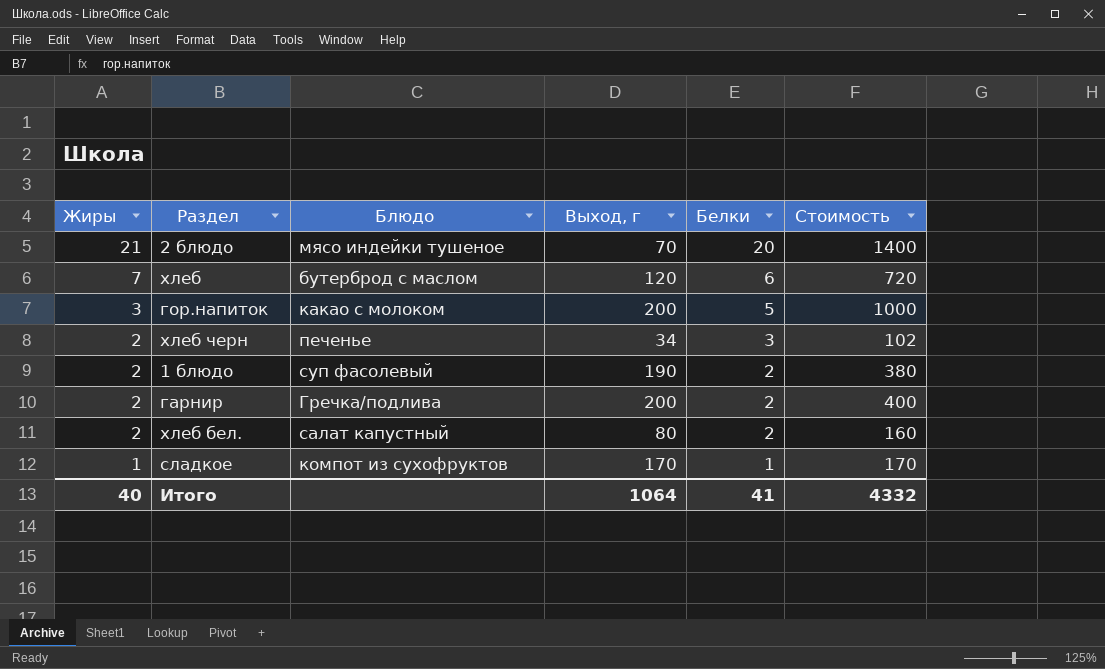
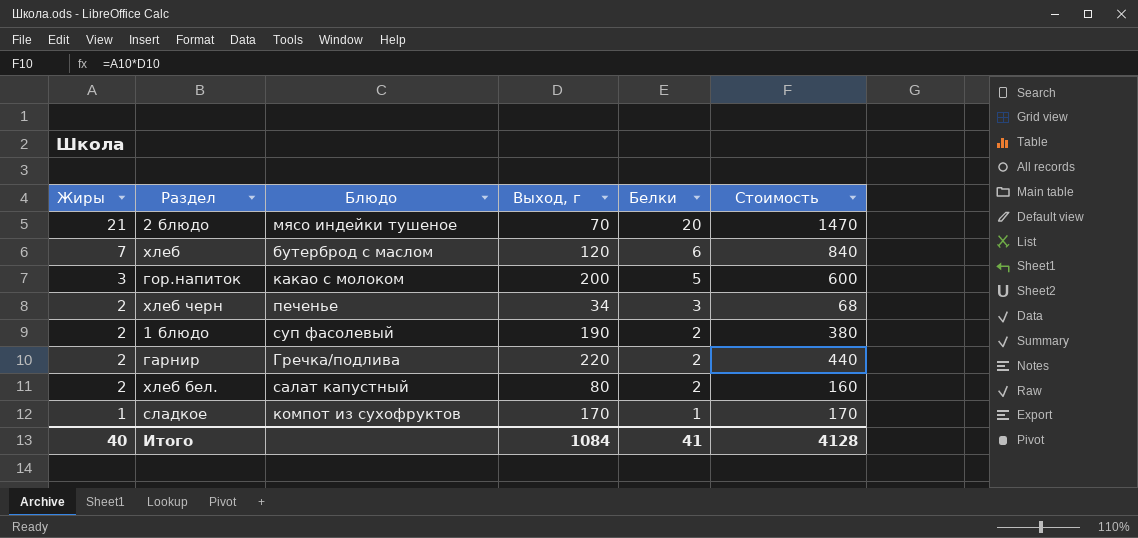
column Стоимость | formula: [Выход, г] * [Белки] -> [Жиры] * [Выход, г]
гарнир | Выход, г: 200 -> 220
Итого | Выход, г: 1064 -> 1084
Итого | Стоимость: 4332 -> 4128

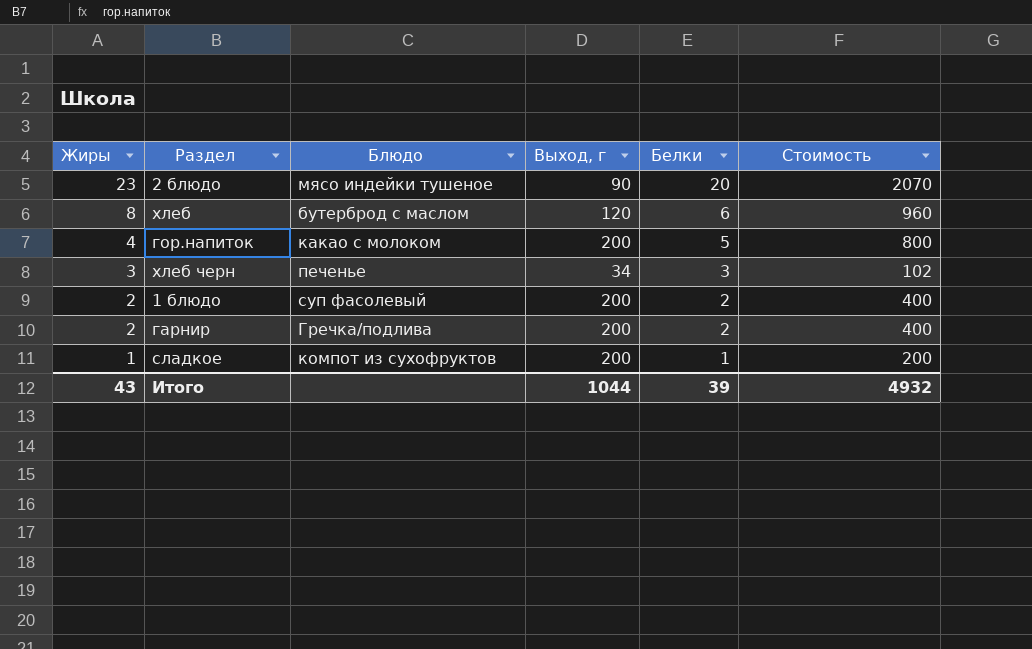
row хлеб бел.: 2 | салат капустный | 80 | 2 | 160 -> none
2 блюдо | Жиры: 21 -> 23
2 блюдо | Выход, г: 70 -> 90
2 блюдо | Стоимость: 1470 -> 2070
хлеб | Жиры: 7 -> 8
хлеб | Стоимость: 840 -> 960
гор.напиток | Жиры: 3 -> 4
гор.напиток | Стоимость: 600 -> 800
хлеб черн | Жиры: 2 -> 3
хлеб черн | Стоимость: 68 -> 102
1 блюдо | Выход, г: 190 -> 200
1 блюдо | Стоимость: 380 -> 400
гарнир | Выход, г: 220 -> 200
гарнир | Стоимость: 440 -> 400
сладкое | Выход, г: 170 -> 200
сладкое | Стоимость: 170 -> 200
Итого | Жиры: 40 -> 43
Итого | Выход, г: 1084 -> 1044
Итого | Белки: 41 -> 39
Итого | Стоимость: 4128 -> 4932

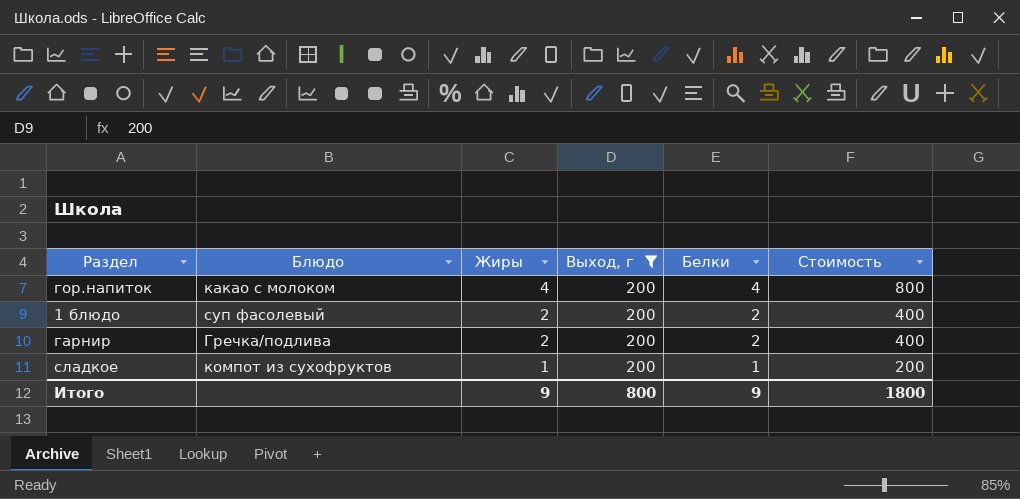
filter: none -> Выход, г = 200
column Жиры | position: 1 -> 3
гор.напиток | Белки: 5 -> 4
Итого | Жиры: 43 -> 9
Итого | Выход, г: 1044 -> 800
Итого | Белки: 39 -> 9
Итого | Стоимость: 4932 -> 1800

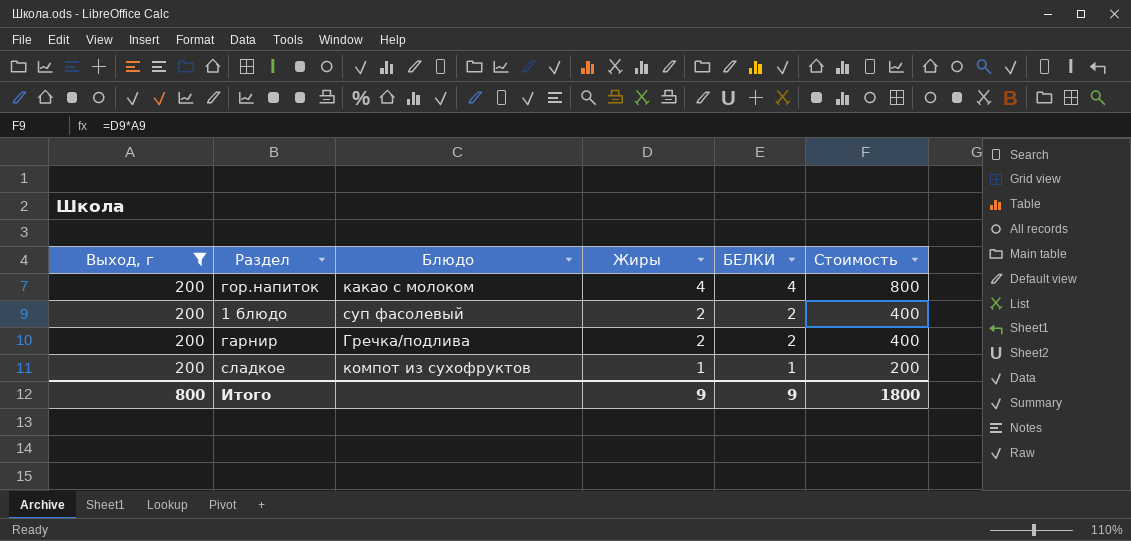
column Выход, г | position: 4 -> 1
column name: Белки -> БЕЛКИ

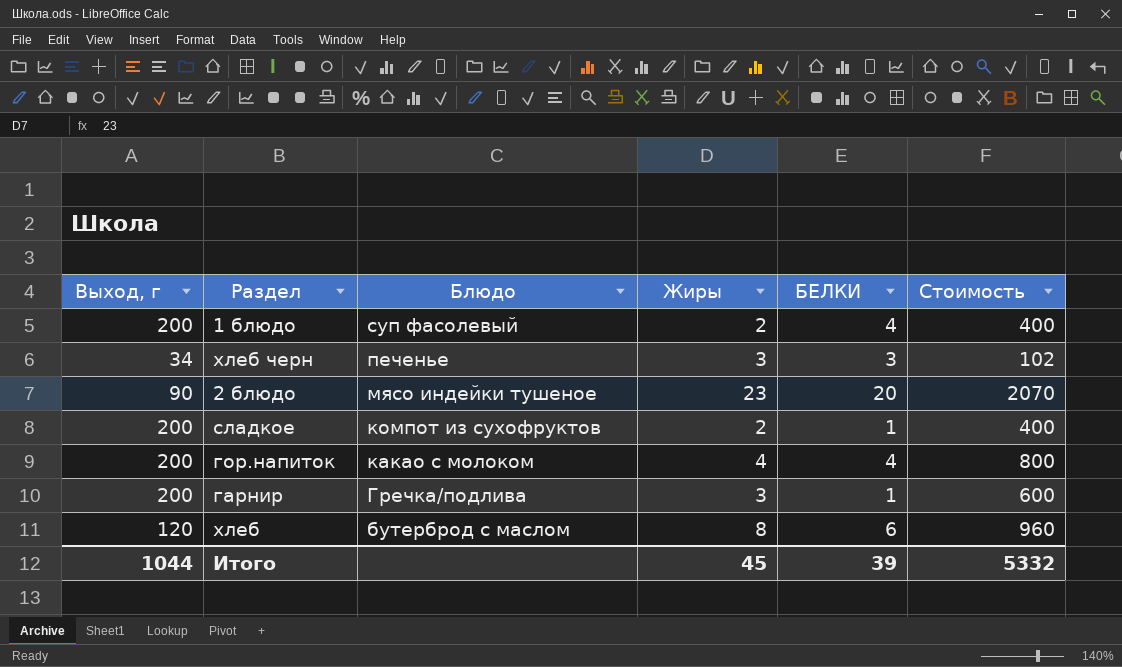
filter: Выход, г = 200 -> none
row order: Жиры descending -> Блюдо descending
1 блюдо | БЕЛКИ: 2 -> 4
сладкое | Жиры: 1 -> 2
сладкое | Стоимость: 200 -> 400
гарнир | Жиры: 2 -> 3
гарнир | БЕЛКИ: 2 -> 1
гарнир | Стоимость: 400 -> 600
Итого | Выход, г: 800 -> 1044
Итого | Жиры: 9 -> 45
Итого | БЕЛКИ: 9 -> 39
Итого | Стоимость: 1800 -> 5332

